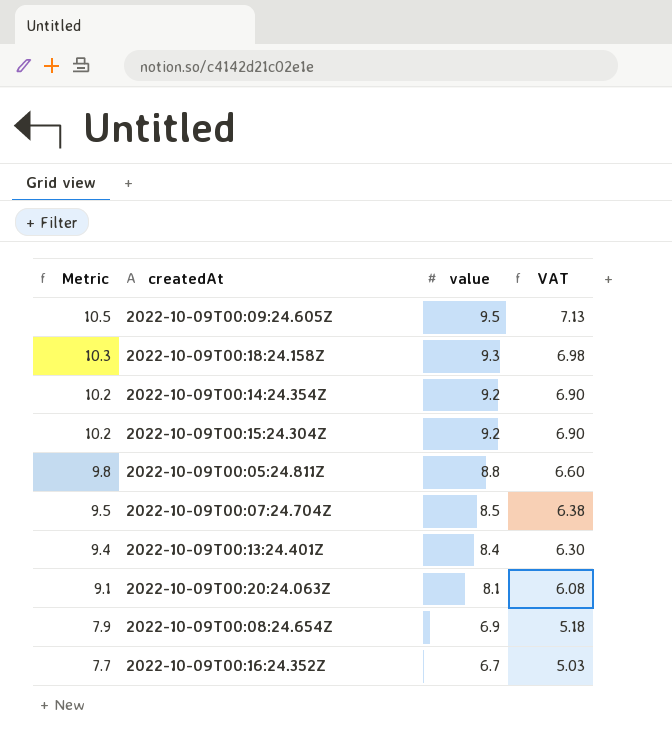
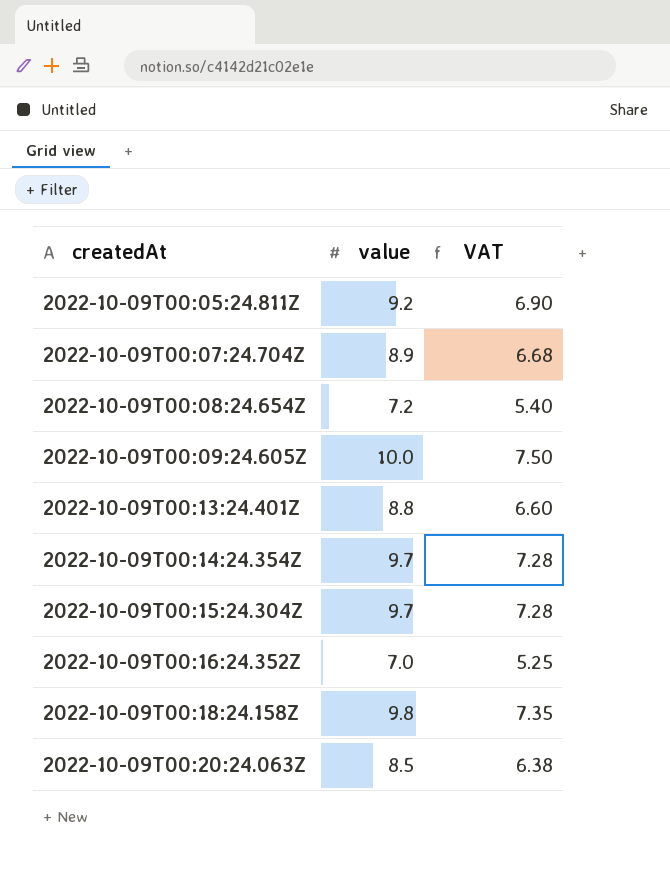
row order: Metric descending -> createdAt ascending
column Metric | formula: [value] + 1 -> none
2022-10-09T00:05:24.811Z | value: 8.8 -> 9.2
2022-10-09T00:05:24.811Z | VAT: 6.60 -> 6.90
2022-10-09T00:07:24.704Z | value: 8.5 -> 8.9
2022-10-09T00:07:24.704Z | VAT: 6.38 -> 6.68
2022-10-09T00:08:24.654Z | value: 6.9 -> 7.2
2022-10-09T00:08:24.654Z | VAT: 5.18 -> 5.40
2022-10-09T00:09:24.605Z | value: 9.5 -> 10.0
2022-10-09T00:09:24.605Z | VAT: 7.13 -> 7.50
2022-10-09T00:13:24.401Z | value: 8.4 -> 8.8
2022-10-09T00:13:24.401Z | VAT: 6.30 -> 6.60
2022-10-09T00:14:24.354Z | value: 9.2 -> 9.7
2022-10-09T00:14:24.354Z | VAT: 6.90 -> 7.28
2022-10-09T00:15:24.304Z | value: 9.2 -> 9.7
2022-10-09T00:15:24.304Z | VAT: 6.90 -> 7.28
2022-10-09T00:16:24.352Z | value: 6.7 -> 7.0
2022-10-09T00:16:24.352Z | VAT: 5.03 -> 5.25
2022-10-09T00:18:24.158Z | value: 9.3 -> 9.8
2022-10-09T00:18:24.158Z | VAT: 6.98 -> 7.35
2022-10-09T00:20:24.063Z | value: 8.1 -> 8.5
2022-10-09T00:20:24.063Z | VAT: 6.08 -> 6.38

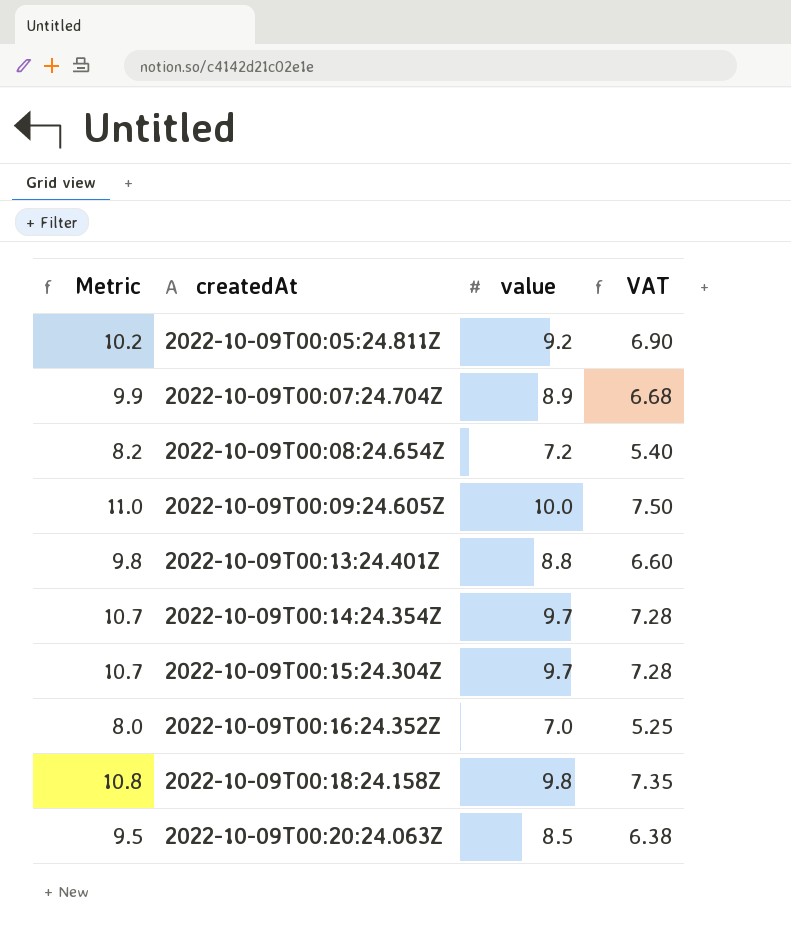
column Metric | formula: none -> [value] + 1

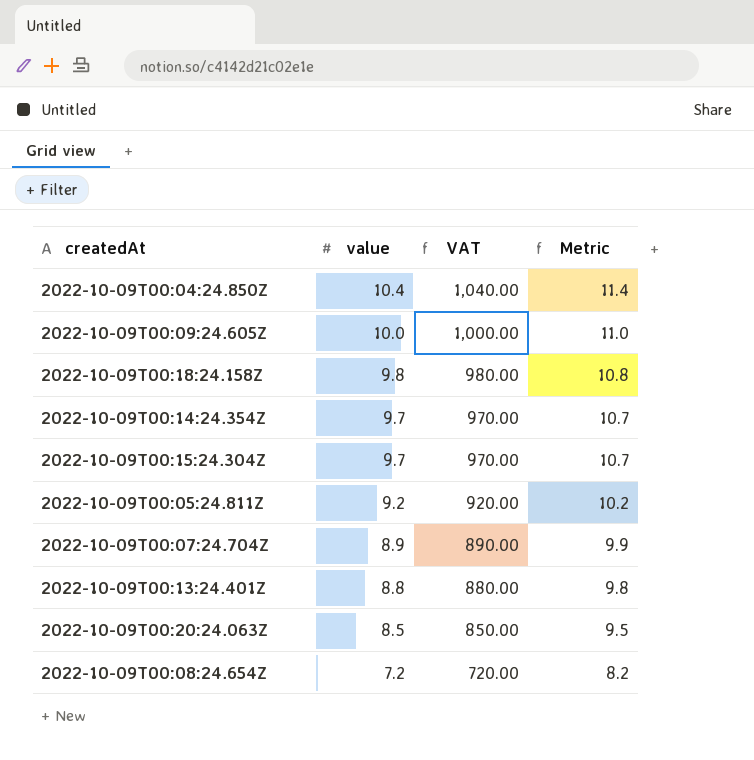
row order: createdAt ascending -> value descending
column VAT | formula: [value] * 0.75 -> [value] * 100
column Metric | position: 1 -> 4
row 2022-10-09T00:16:24.352Z: 8.0 | 7.0 | 5.25 -> none
row 2022-10-09T00:04:24.850Z: none -> 10.4 | 1,040.00 | 11.4

